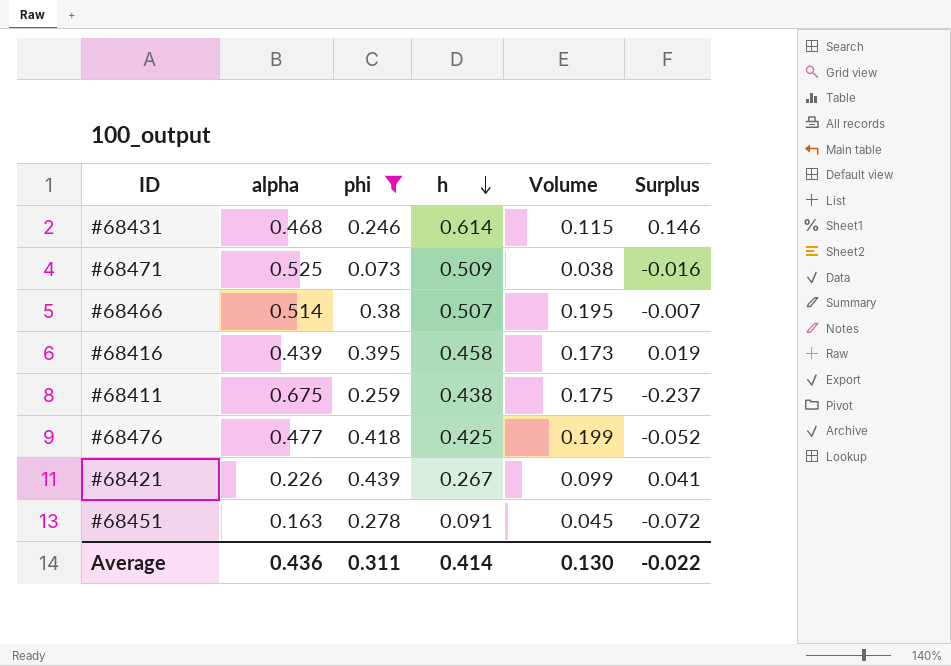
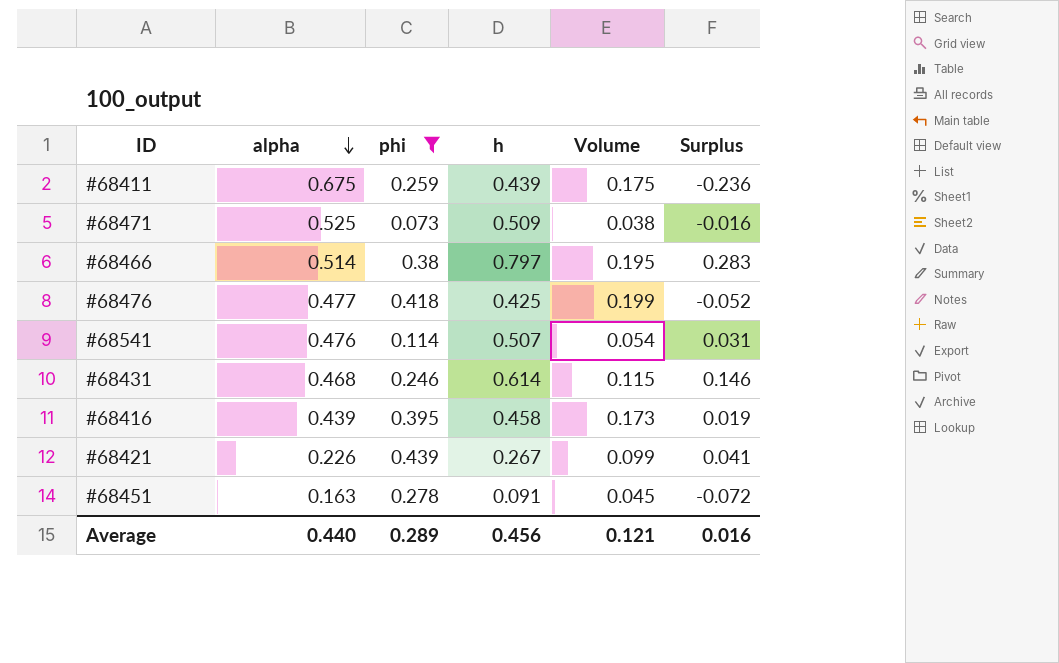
row order: h descending -> alpha descending
#68411 | h: 0.438 -> 0.439
#68411 | Surplus: -0.237 -> -0.236
#68466 | h: 0.507 -> 0.797
#68466 | Surplus: -0.007 -> 0.283
row #68541: none -> 0.476 | 0.114 | 0.507 | 0.054 | 0.031
Average | alpha: 0.436 -> 0.440
Average | phi: 0.311 -> 0.289
Average | h: 0.414 -> 0.456
Average | Volume: 0.130 -> 0.121
Average | Surplus: -0.022 -> 0.016

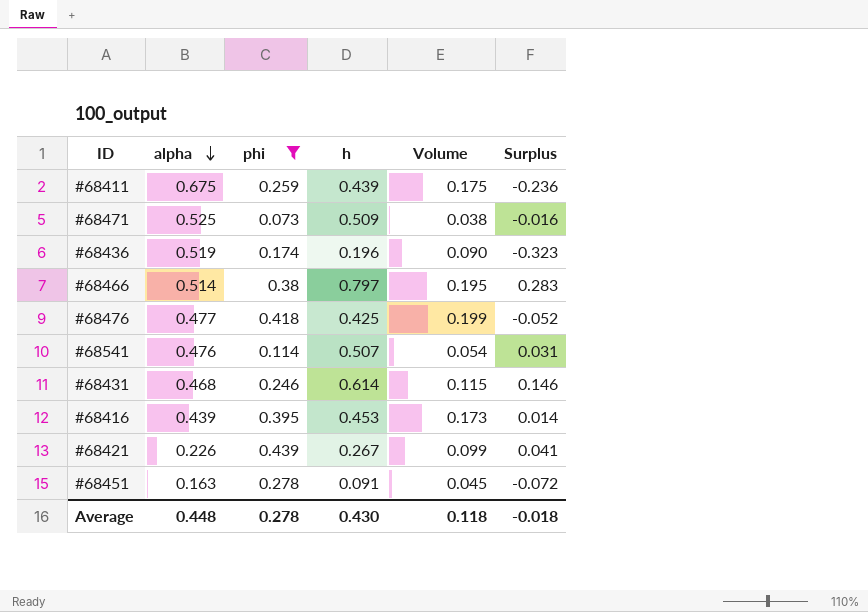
row #68436: none -> 0.519 | 0.174 | 0.196 | 0.090 | -0.323
#68416 | h: 0.458 -> 0.453
#68416 | Surplus: 0.019 -> 0.014
Average | alpha: 0.440 -> 0.448
Average | phi: 0.289 -> 0.278
Average | h: 0.456 -> 0.430
Average | Volume: 0.121 -> 0.118
Average | Surplus: 0.016 -> -0.018

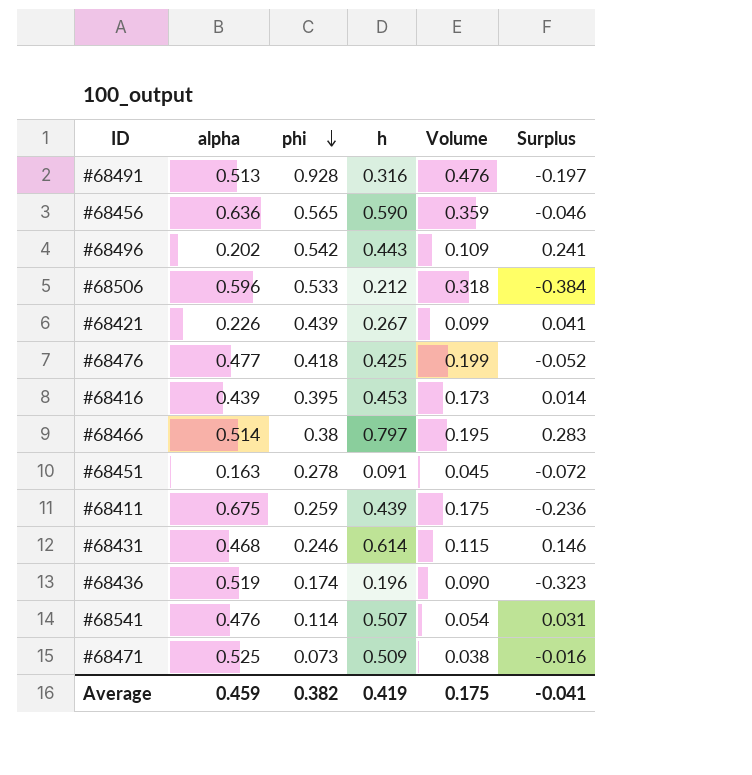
filter: phi <= 0.439 -> none
row order: alpha descending -> phi descending
Average | alpha: 0.448 -> 0.459
Average | phi: 0.278 -> 0.382
Average | h: 0.430 -> 0.419
Average | Volume: 0.118 -> 0.175
Average | Surplus: -0.018 -> -0.041

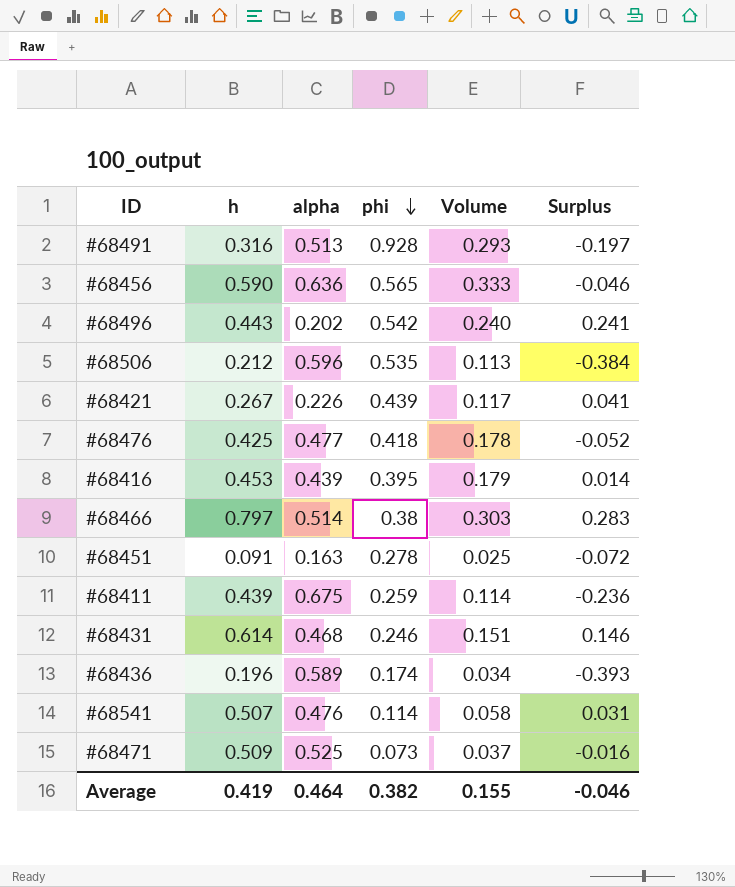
column h | position: 4 -> 2
column Volume | formula: [alpha] * [phi] -> [h] * [phi]
#68506 | phi: 0.533 -> 0.535
#68436 | alpha: 0.519 -> 0.589
#68436 | Surplus: -0.323 -> -0.393
Average | alpha: 0.459 -> 0.464
Average | Volume: 0.175 -> 0.155
Average | Surplus: -0.041 -> -0.046

